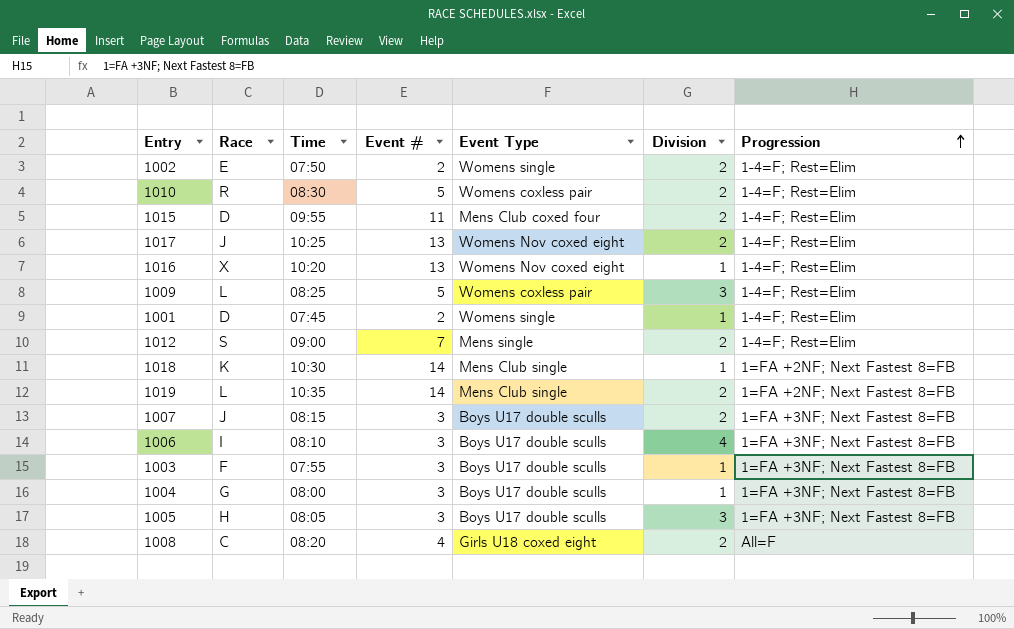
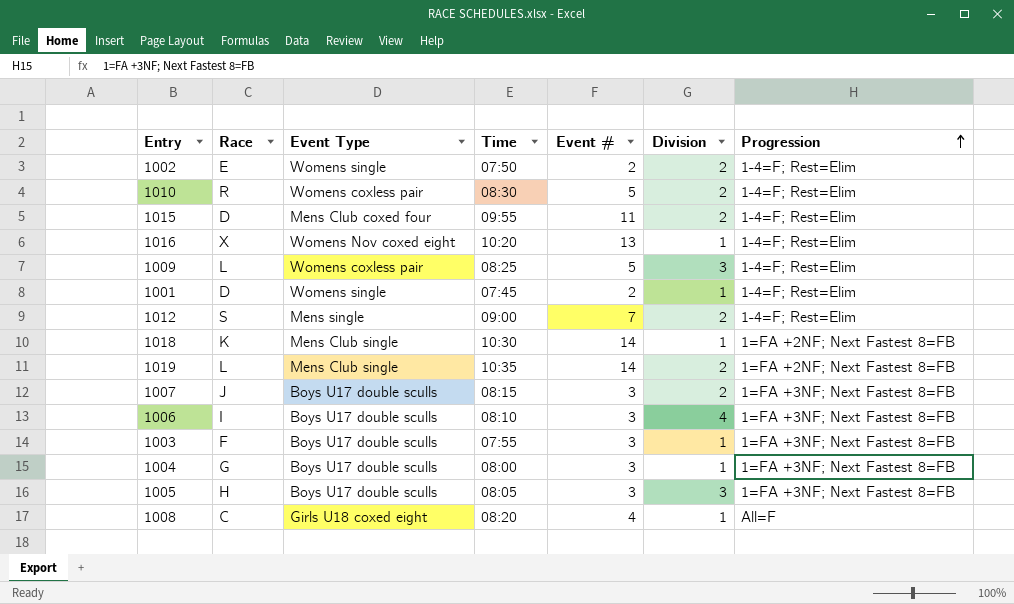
column Event Type | position: 5 -> 3
row 1017: J | 10:25 | 13 | Womens Nov coxed eight | 2 | 1-4=F; Rest=Elim -> none
1008 | Division: 2 -> 1

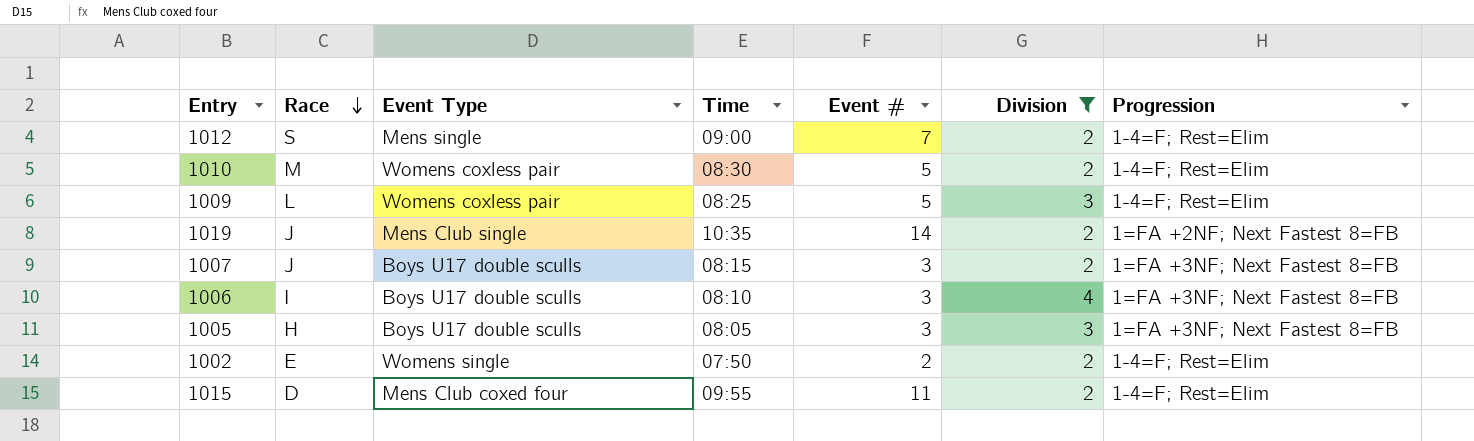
filter: none -> Division != 1
row order: Progression ascending -> Race descending
1010 | Race: R -> M
1019 | Race: L -> J

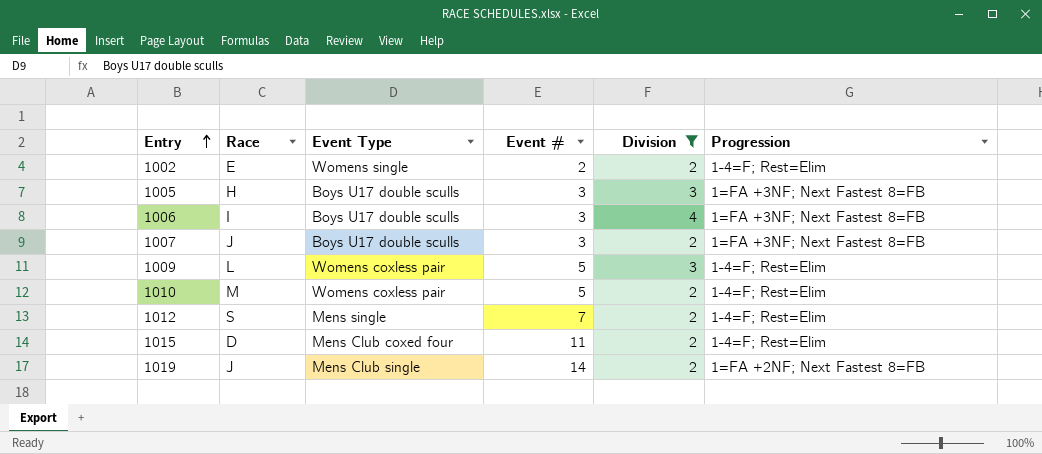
row order: Race descending -> Entry ascending
column Time | position: 4 -> none

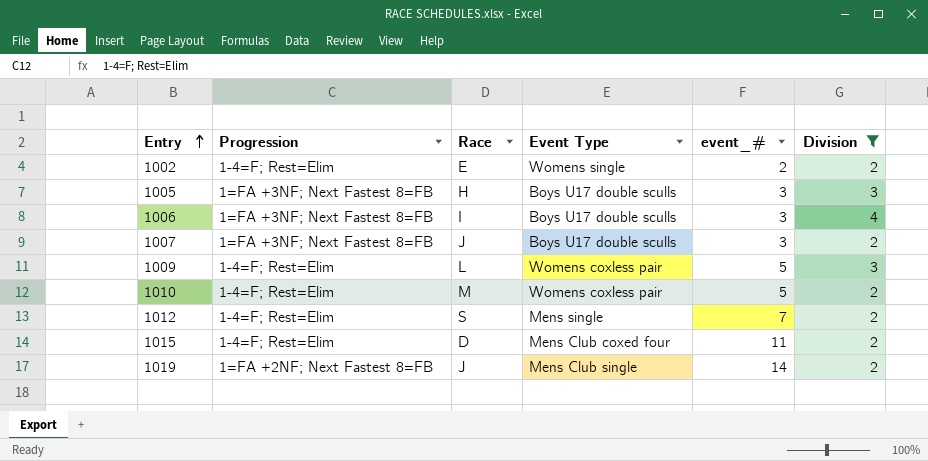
column Progression | position: 6 -> 2
column name: Event # -> event_#

